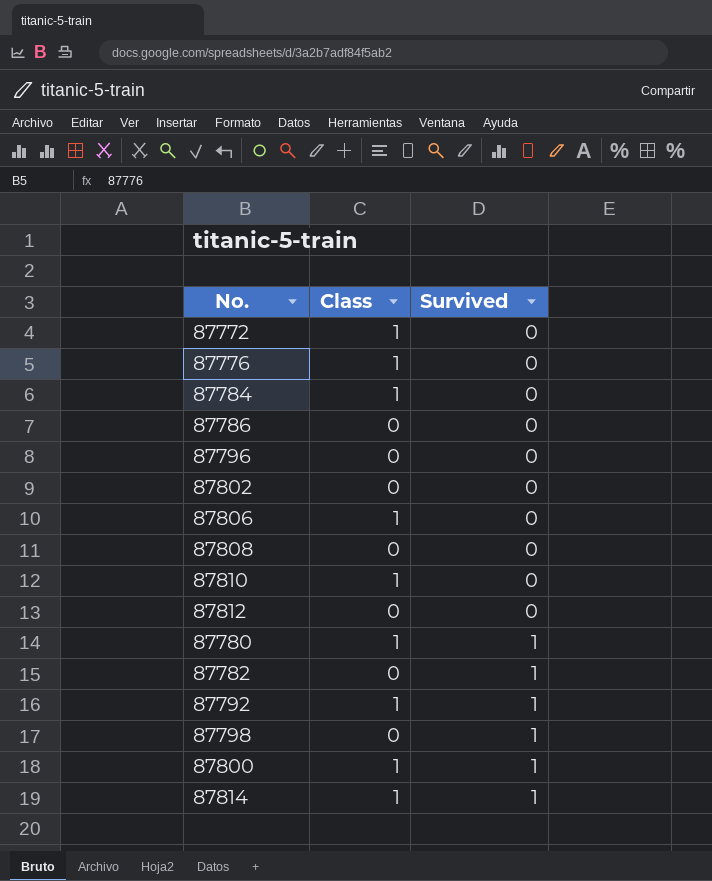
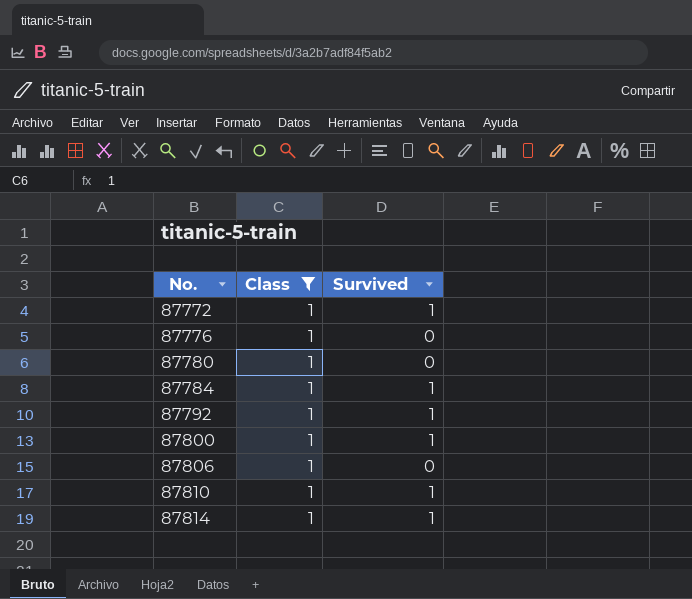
filter: none -> Class = 1
row order: Survived ascending -> No. ascending
87772 | Survived: 0 -> 1
87780 | Survived: 1 -> 0
87784 | Survived: 0 -> 1
87810 | Survived: 0 -> 1

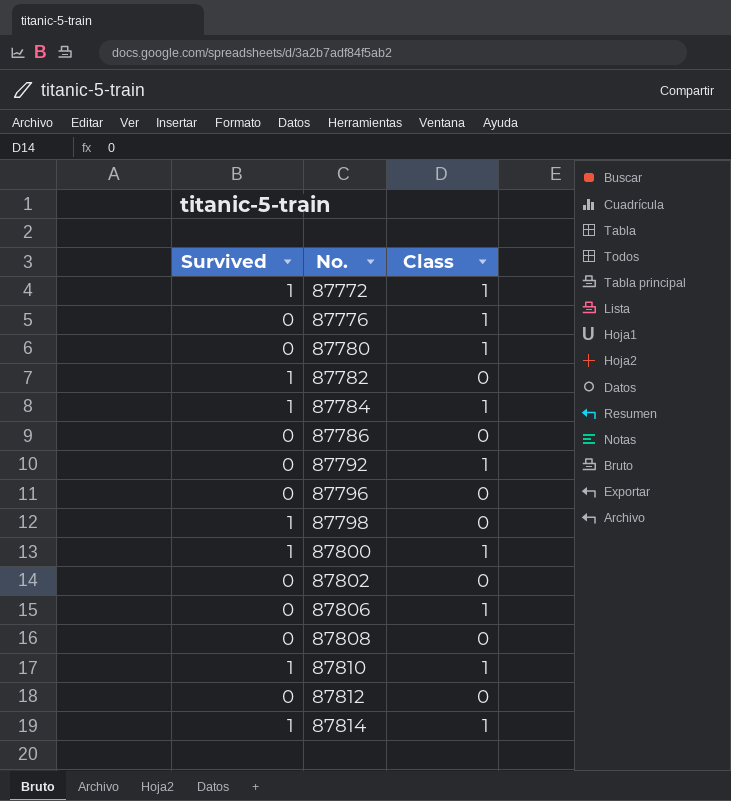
filter: Class = 1 -> none
column Survived | position: 3 -> 1
87792 | Survived: 1 -> 0

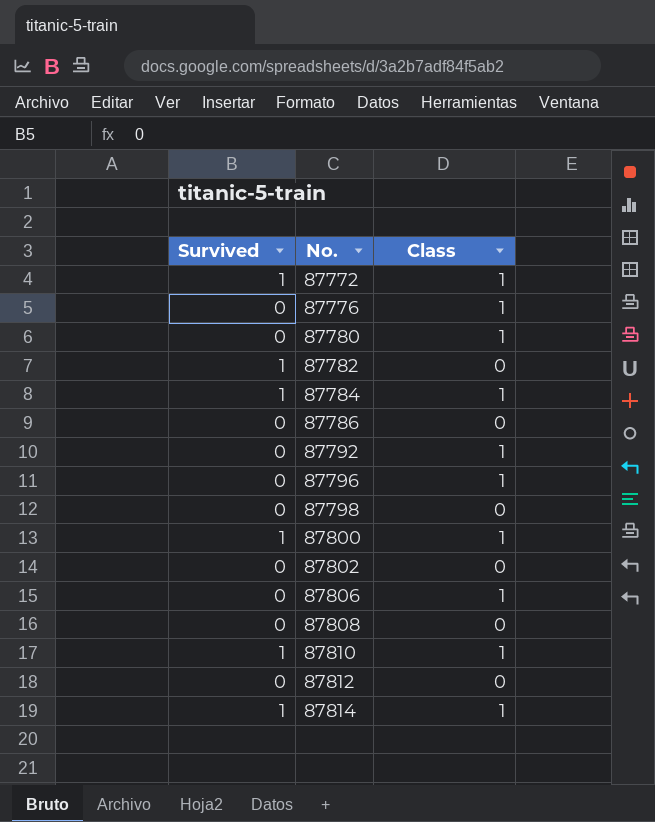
87796 | Class: 0 -> 1
87798 | Survived: 1 -> 0

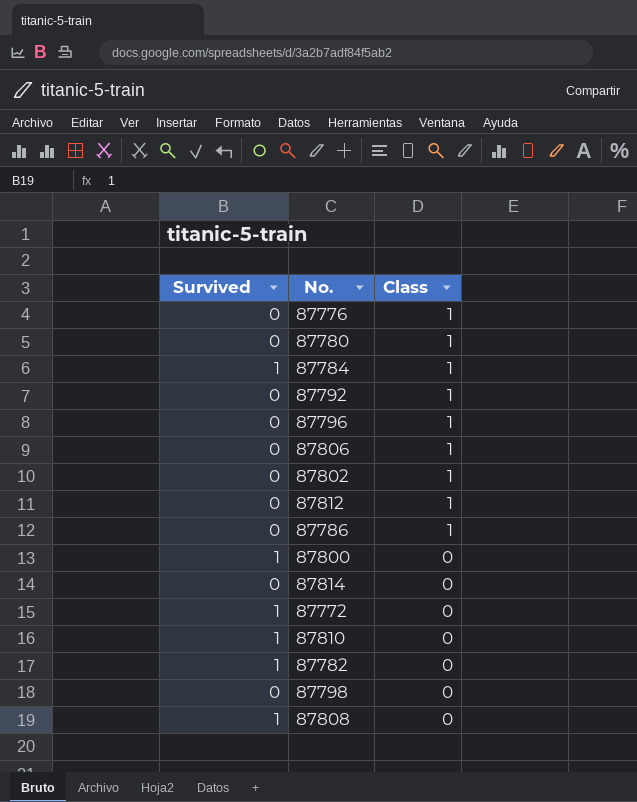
row order: No. ascending -> Class descending
87802 | Class: 0 -> 1
87812 | Class: 0 -> 1
87786 | Class: 0 -> 1
87800 | Class: 1 -> 0
87814 | Survived: 1 -> 0
87814 | Class: 1 -> 0
87772 | Class: 1 -> 0
87810 | Class: 1 -> 0
87808 | Survived: 0 -> 1

